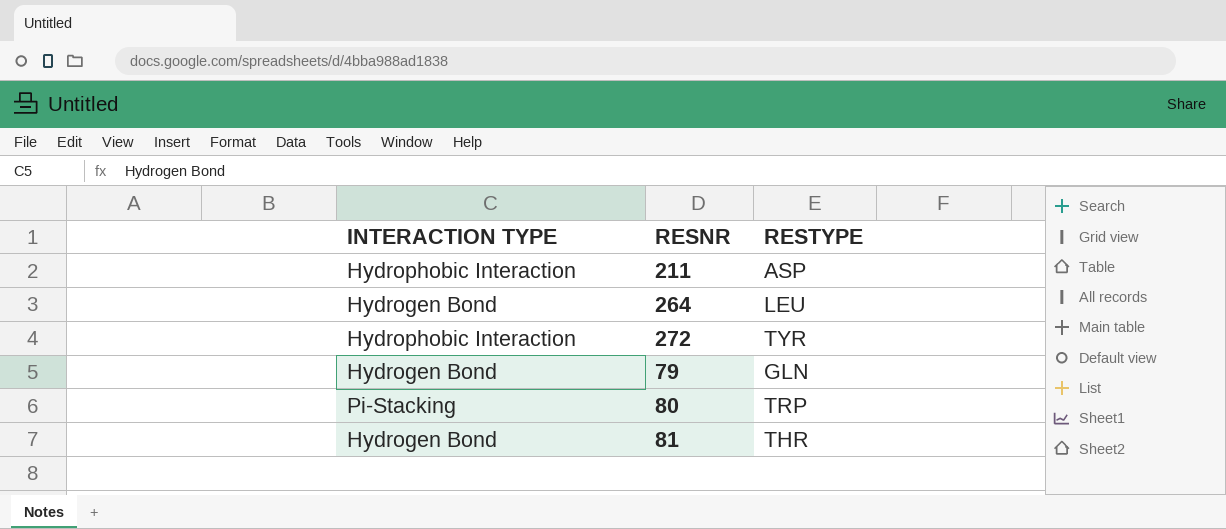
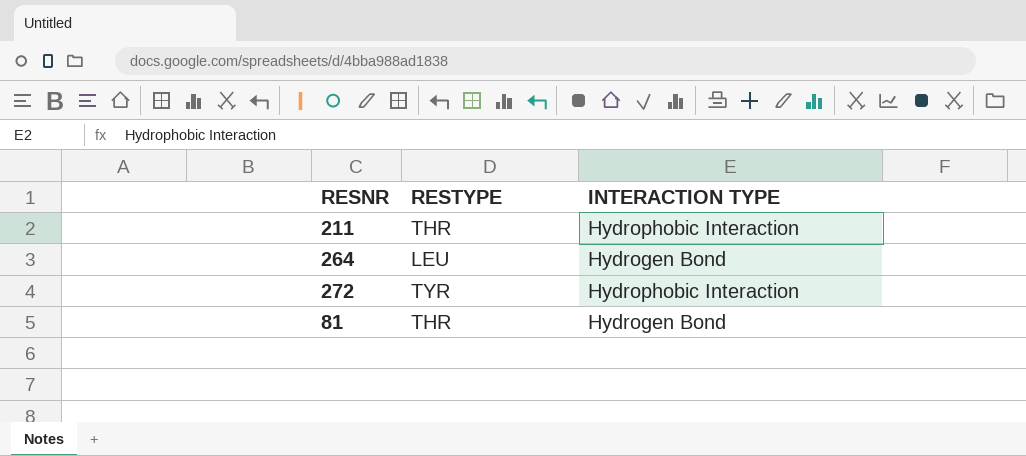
column INTERACTION TYPE | position: 1 -> 3
row 79: Hydrogen Bond | GLN -> none
row 80: Pi-Stacking | TRP -> none
211 | RESTYPE: ASP -> THR

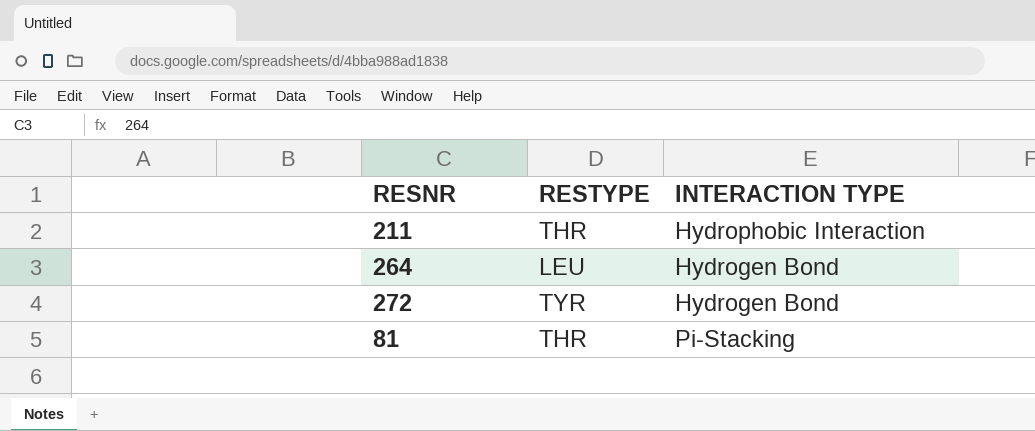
272 | INTERACTION TYPE: Hydrophobic Interaction -> Hydrogen Bond
81 | INTERACTION TYPE: Hydrogen Bond -> Pi-Stacking

